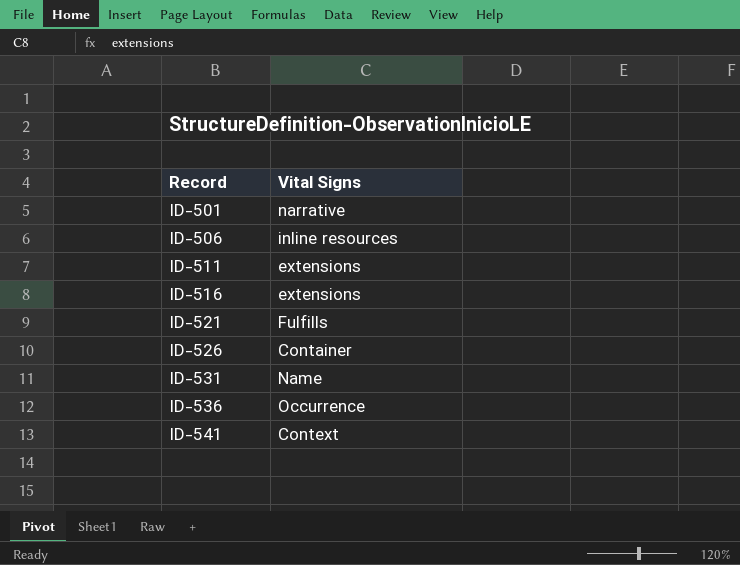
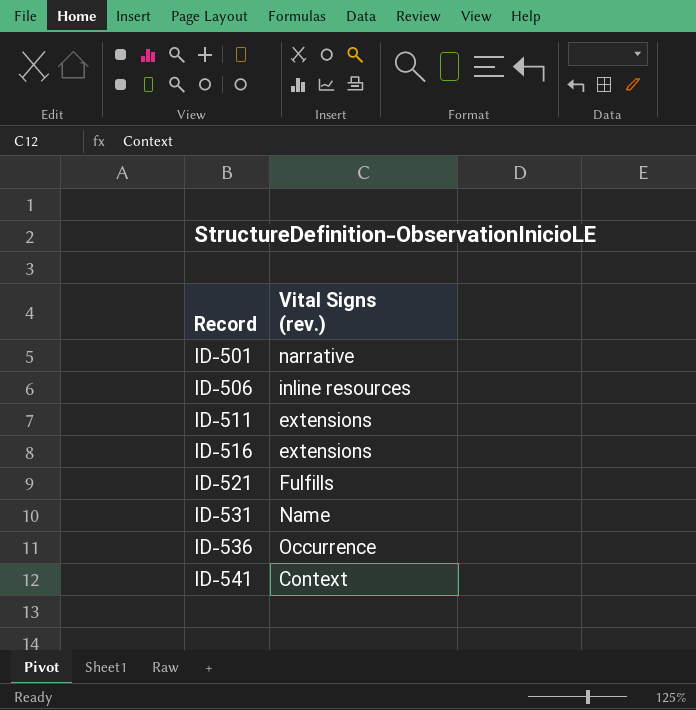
column name: Vital Signs -> Vital Signs (rev.)
row ID-526: Container -> none

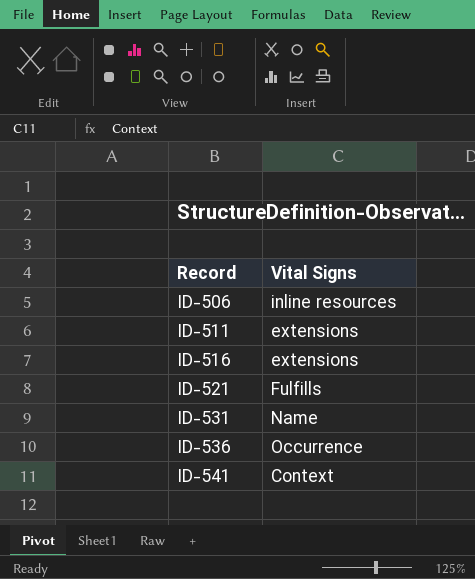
column name: Vital Signs (rev.) -> Vital Signs
row ID-501: narrative -> none

